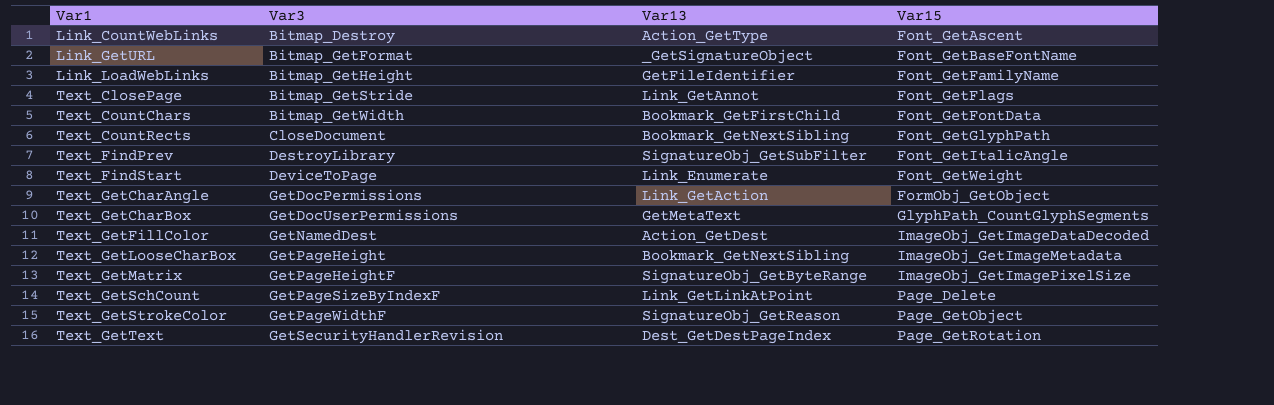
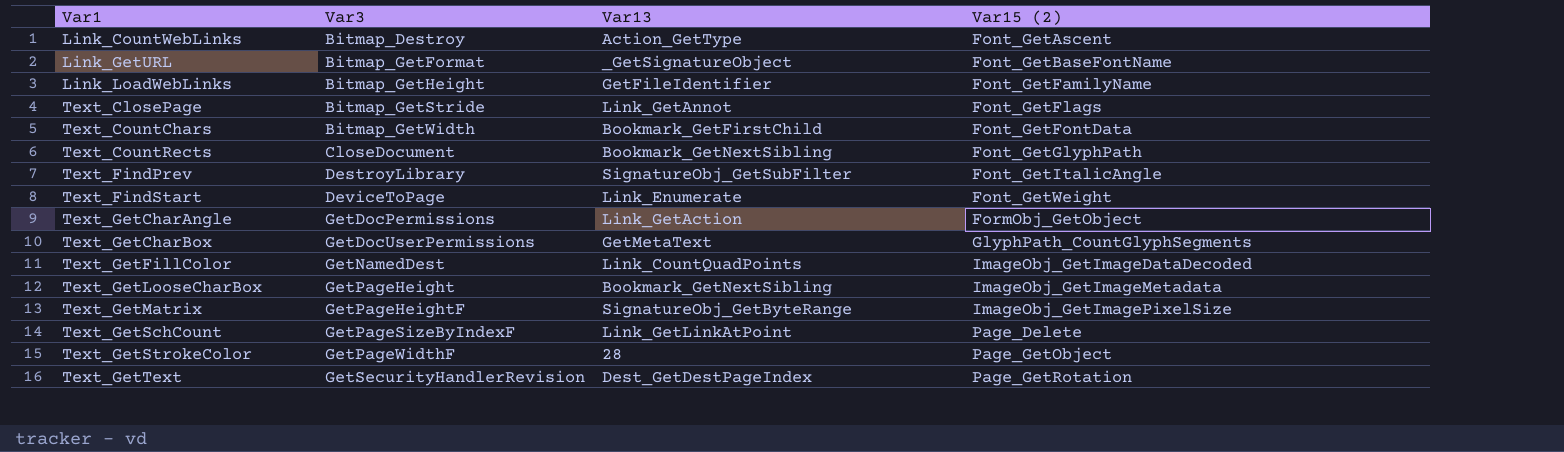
column name: Var15 -> Var15 (2)
Text_GetFillColor | Var13: Action_GetDest -> Link_CountQuadPoints
Text_GetStrokeColor | Var13: SignatureObj_GetReason -> 28

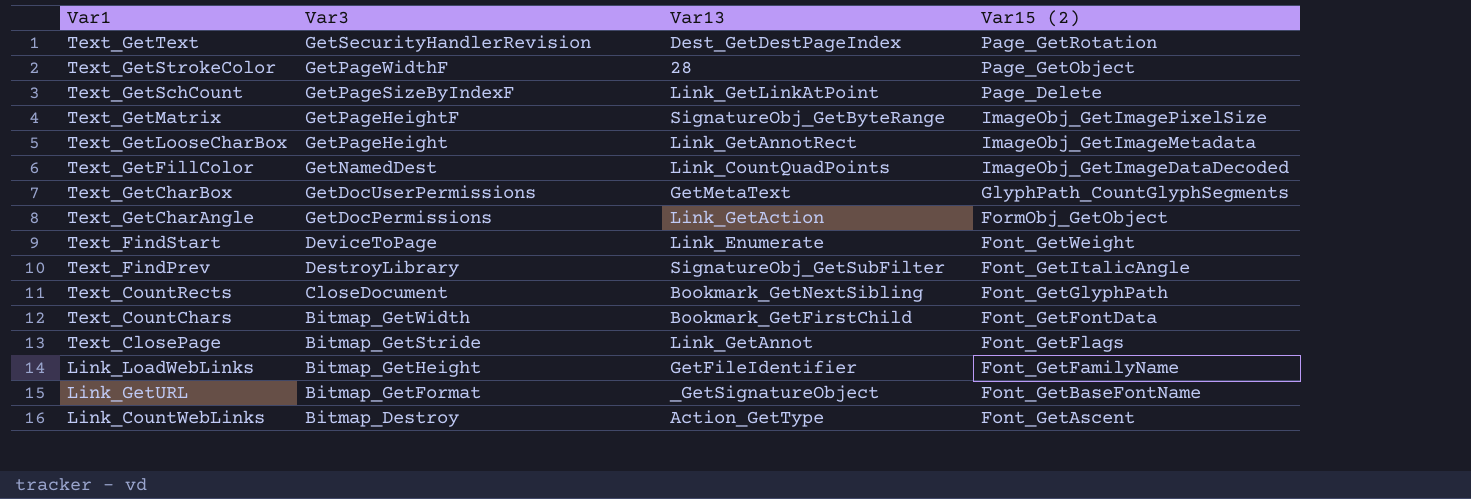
row order: Var1 ascending -> Var1 descending
Text_GetLooseCharBox | Var13: Bookmark_GetNextSibling -> Link_GetAnnotRect

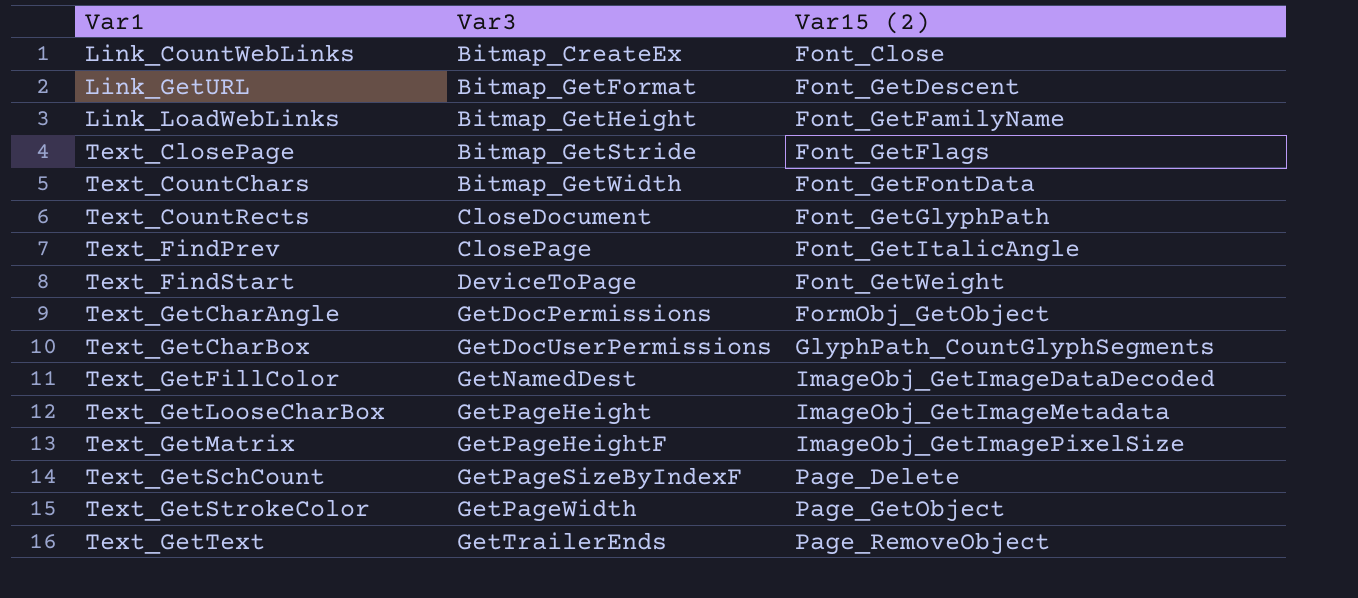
row order: Var1 descending -> Var1 ascending
column Var13 | position: 3 -> none
Link_CountWebLinks | Var3: Bitmap_Destroy -> Bitmap_CreateEx
Link_CountWebLinks | Var15 (2): Font_GetAscent -> Font_Close
Link_GetURL | Var15 (2): Font_GetBaseFontName -> Font_GetDescent
Text_FindPrev | Var3: DestroyLibrary -> ClosePage
Text_GetStrokeColor | Var3: GetPageWidthF -> GetPageWidth
Text_GetText | Var3: GetSecurityHandlerRevision -> GetTrailerEnds
Text_GetText | Var15 (2): Page_GetRotation -> Page_RemoveObject

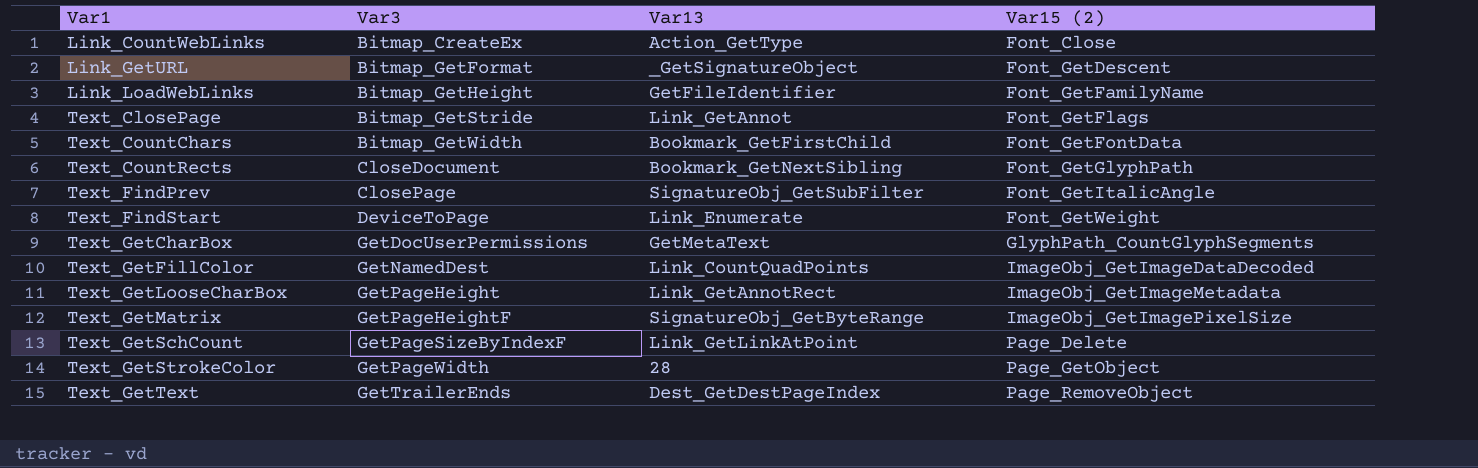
column Var13 | position: none -> 3
row Text_GetCharAngle: GetDocPermissions | FormObj_GetObject -> none

